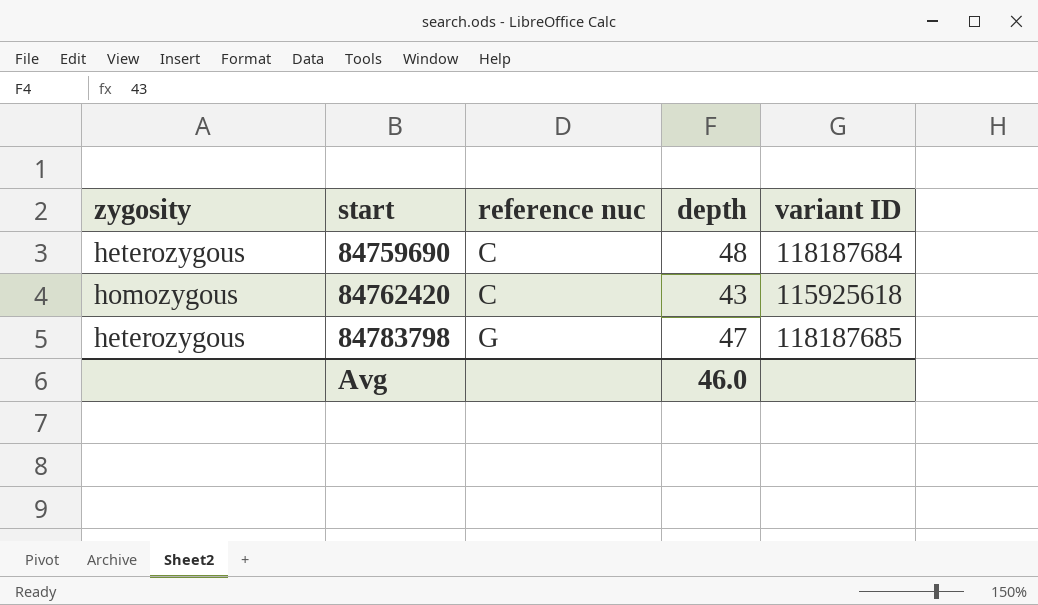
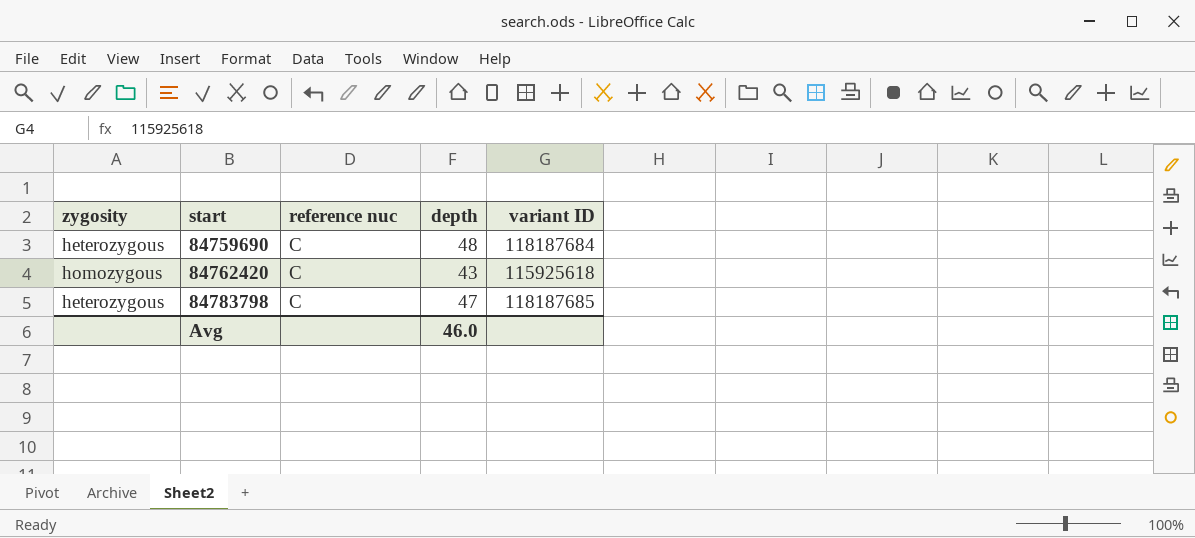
84783798 | reference nuc: G -> C

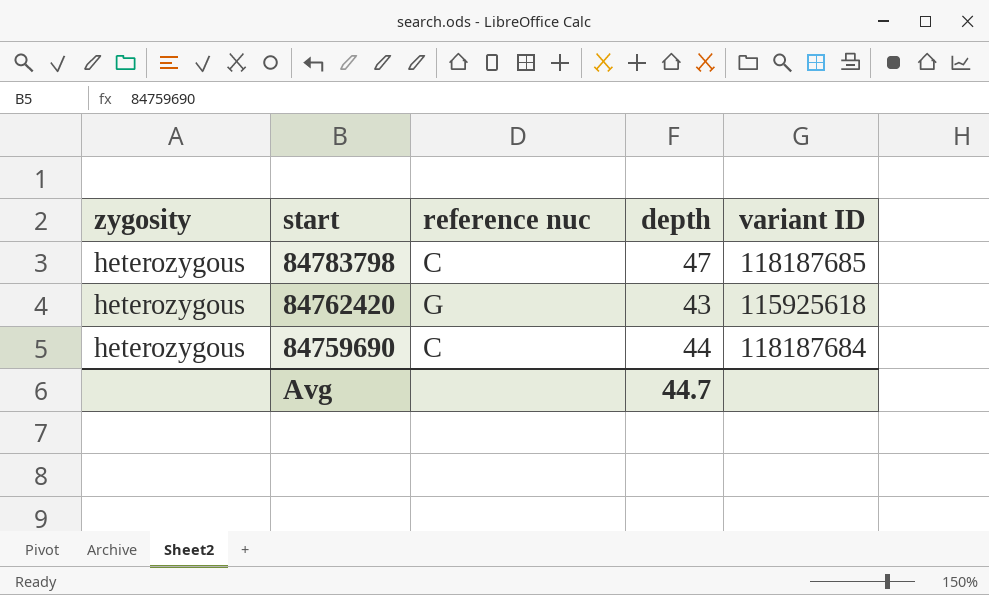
row order: start ascending -> start descending
84762420 | zygosity: homozygous -> heterozygous
84762420 | reference nuc: C -> G
84759690 | depth: 48 -> 44
Avg | depth: 46.0 -> 44.7

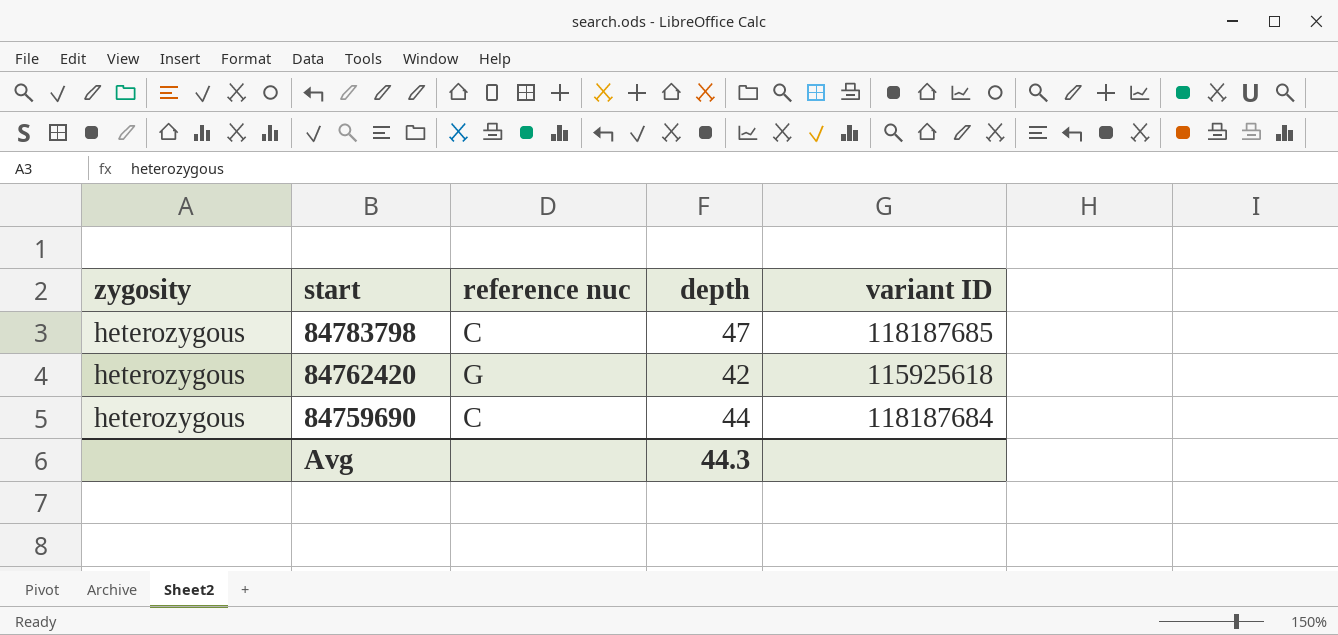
84762420 | depth: 43 -> 42
Avg | depth: 44.7 -> 44.3

